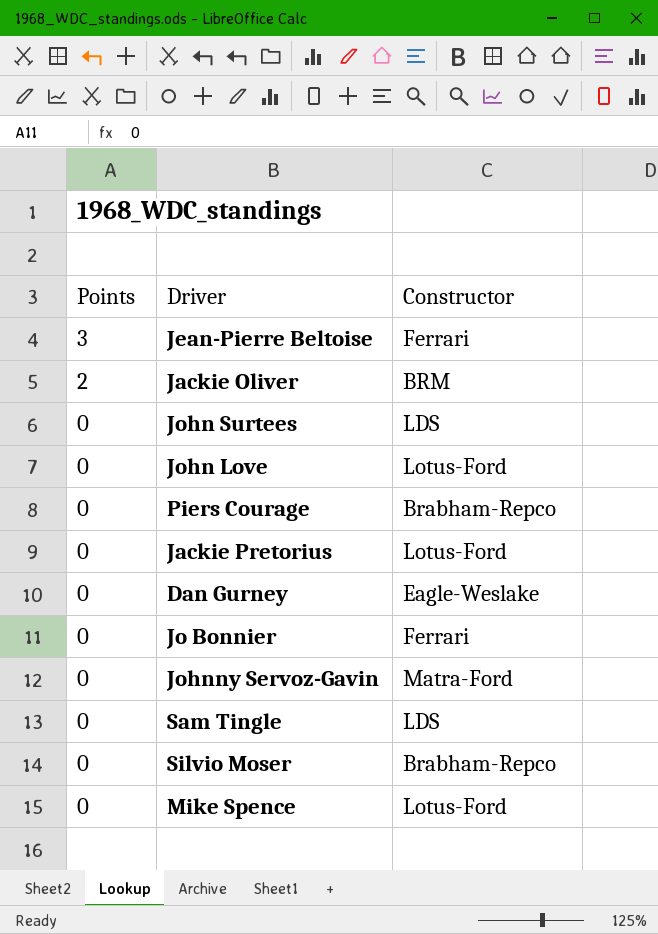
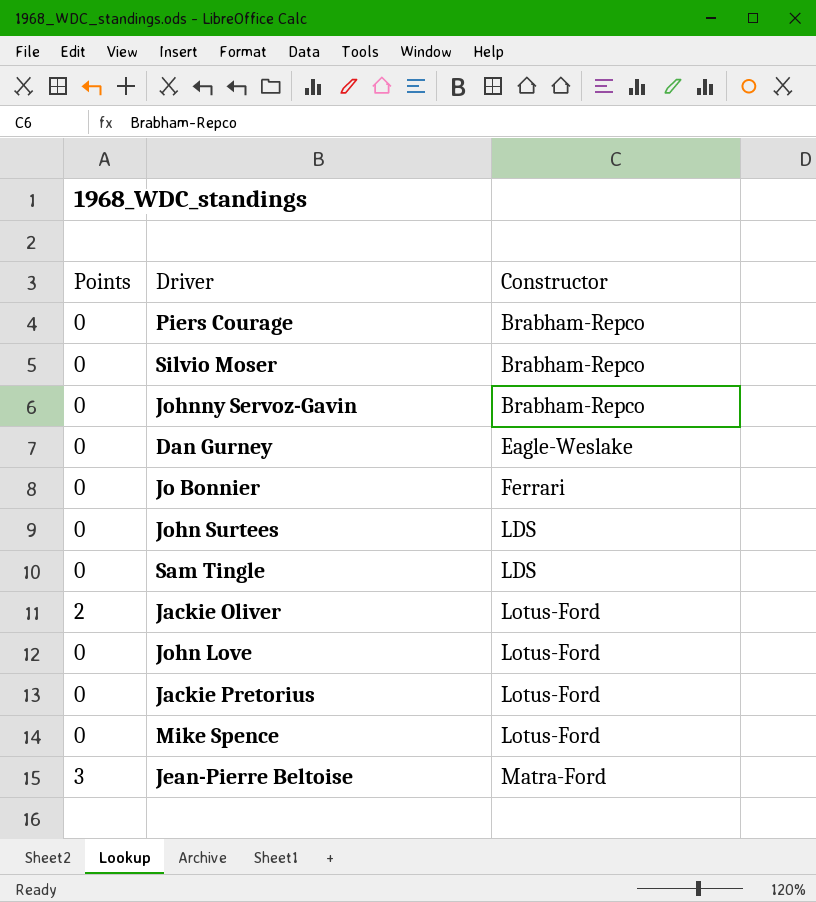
row order: Points descending -> Constructor ascending
Johnny Servoz-Gavin | Constructor: Matra-Ford -> Brabham-Repco
Jackie Oliver | Constructor: BRM -> Lotus-Ford
Jean-Pierre Beltoise | Constructor: Ferrari -> Matra-Ford

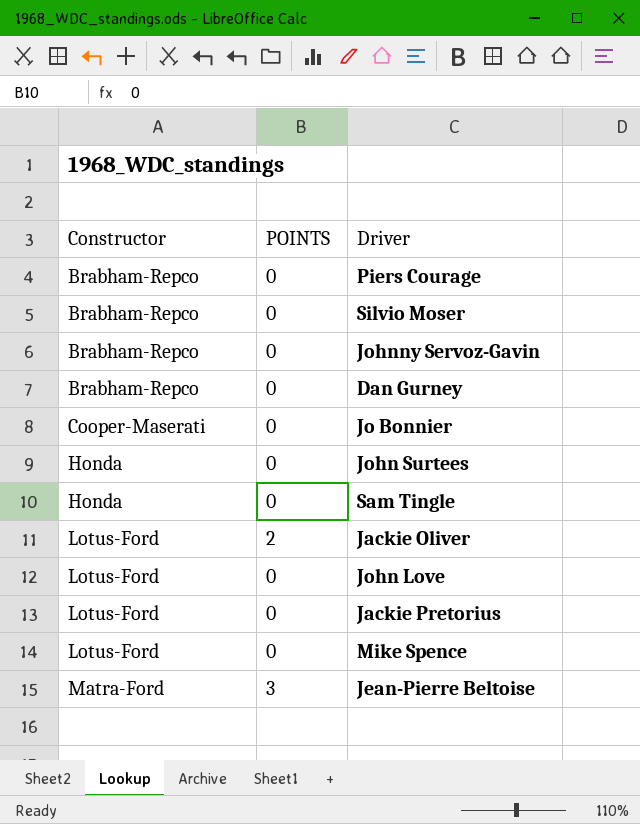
column Constructor | position: 3 -> 1
column name: Points -> POINTS
Dan Gurney | Constructor: Eagle-Weslake -> Brabham-Repco
Jo Bonnier | Constructor: Ferrari -> Cooper-Maserati
John Surtees | Constructor: LDS -> Honda
Sam Tingle | Constructor: LDS -> Honda

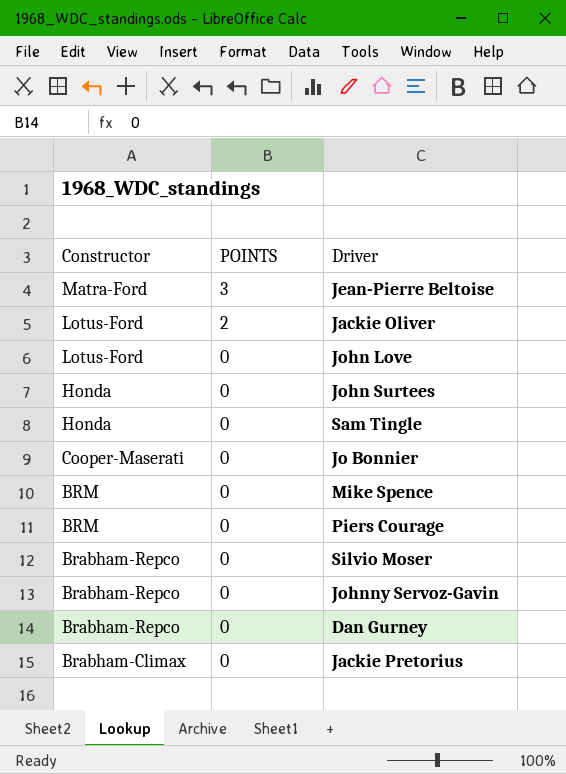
row order: Constructor ascending -> Constructor descending
Mike Spence | Constructor: Lotus-Ford -> BRM
Piers Courage | Constructor: Brabham-Repco -> BRM
Jackie Pretorius | Constructor: Lotus-Ford -> Brabham-Climax

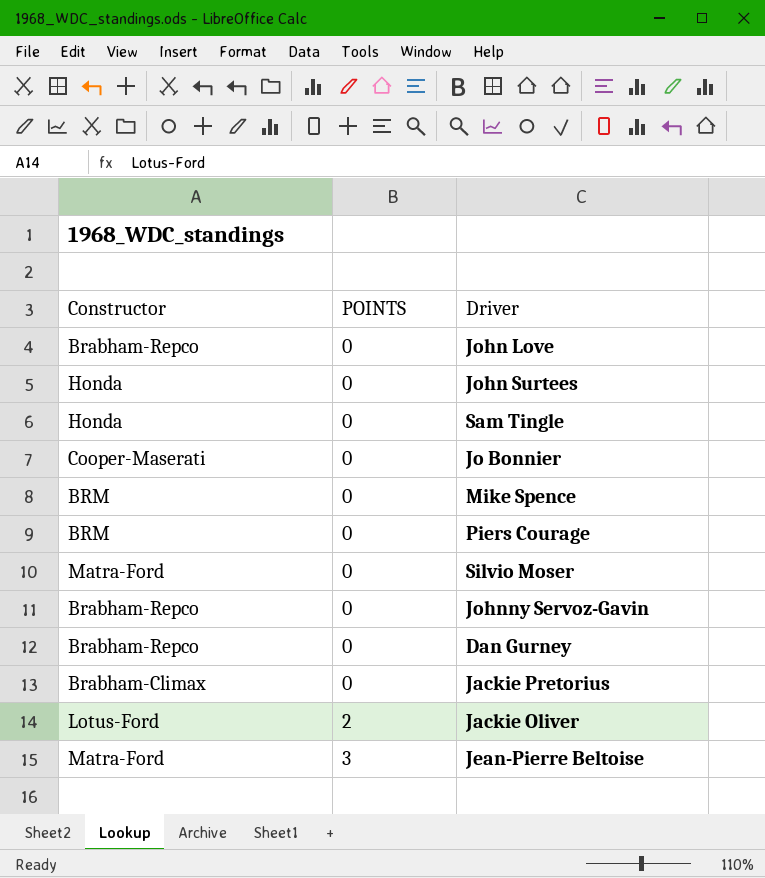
row order: Constructor descending -> POINTS ascending
John Love | Constructor: Lotus-Ford -> Brabham-Repco
Silvio Moser | Constructor: Brabham-Repco -> Matra-Ford

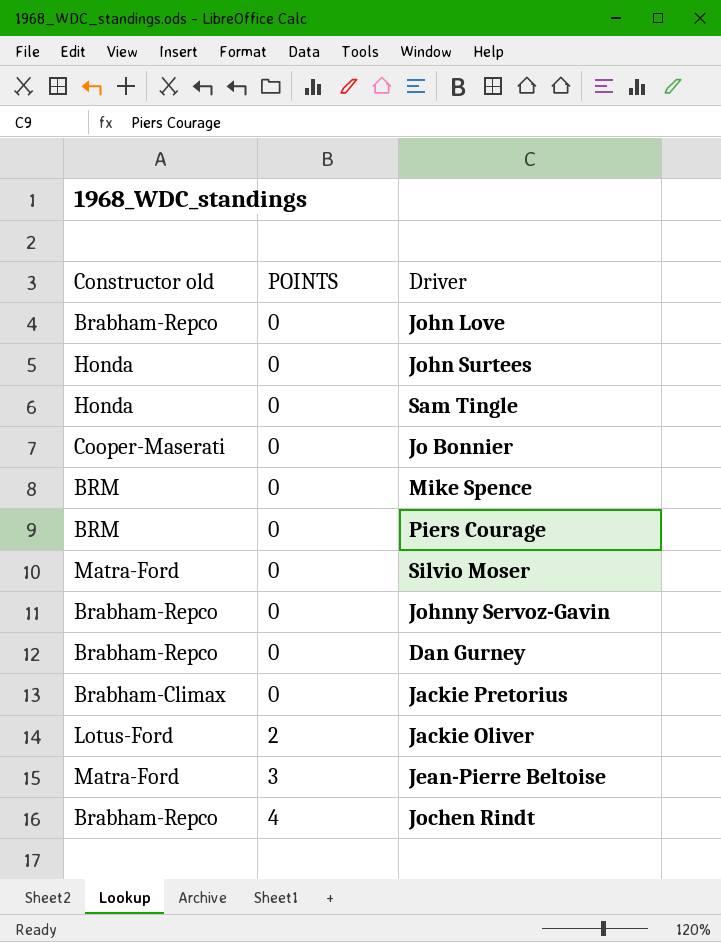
column name: Constructor -> Constructor old
row Jochen Rindt: none -> Brabham-Repco | 4

